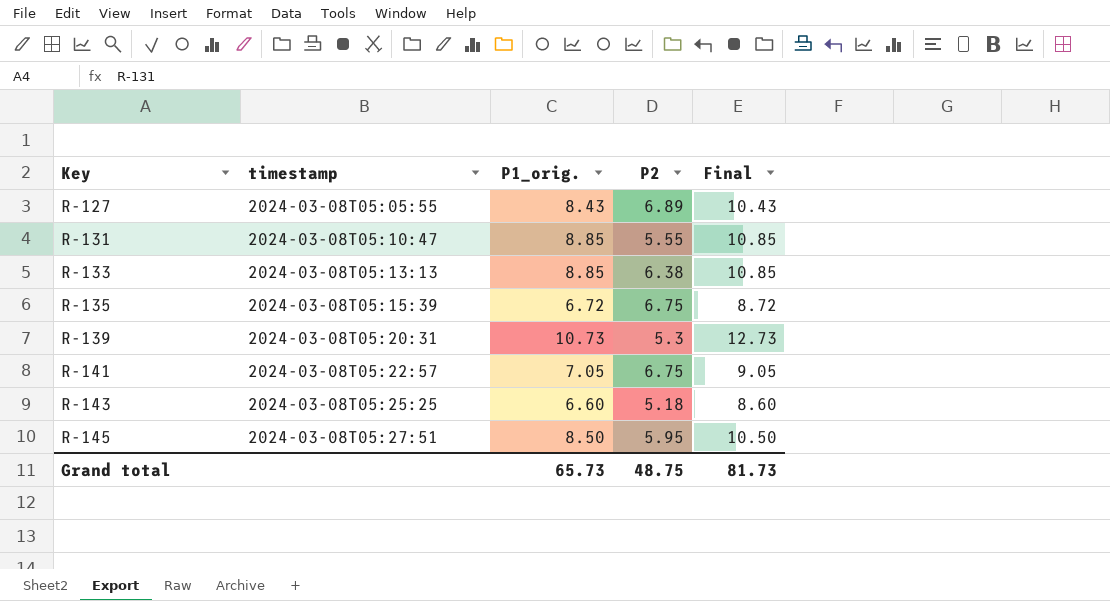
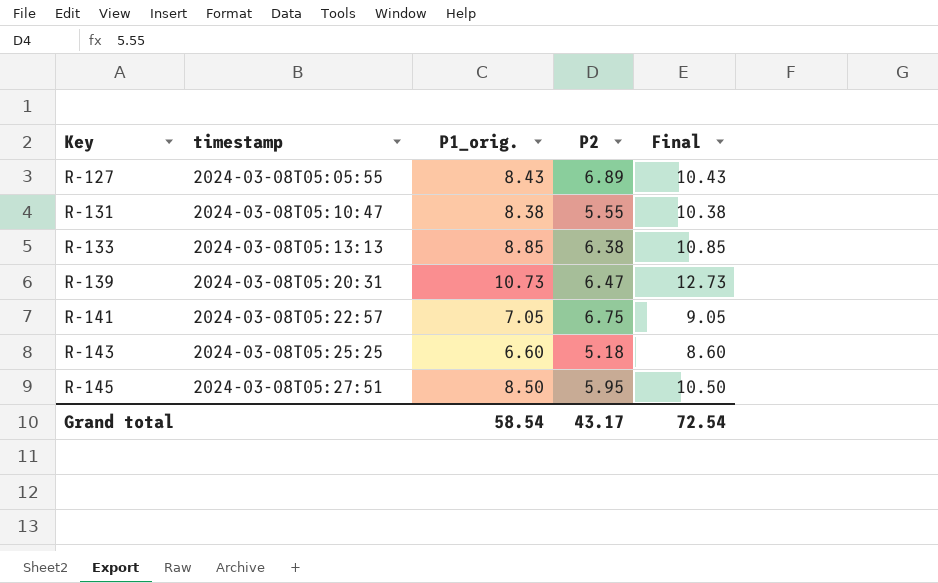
row R-135: 2024-03-08T05:15:39 | 6.72 | 6.75 | 8.72 -> none
R-131 | P1_orig.: 8.85 -> 8.38
R-131 | Final: 10.85 -> 10.38
R-139 | P2: 5.3 -> 6.47
Grand total | P1_orig.: 65.73 -> 58.54
Grand total | P2: 48.75 -> 43.17
Grand total | Final: 81.73 -> 72.54

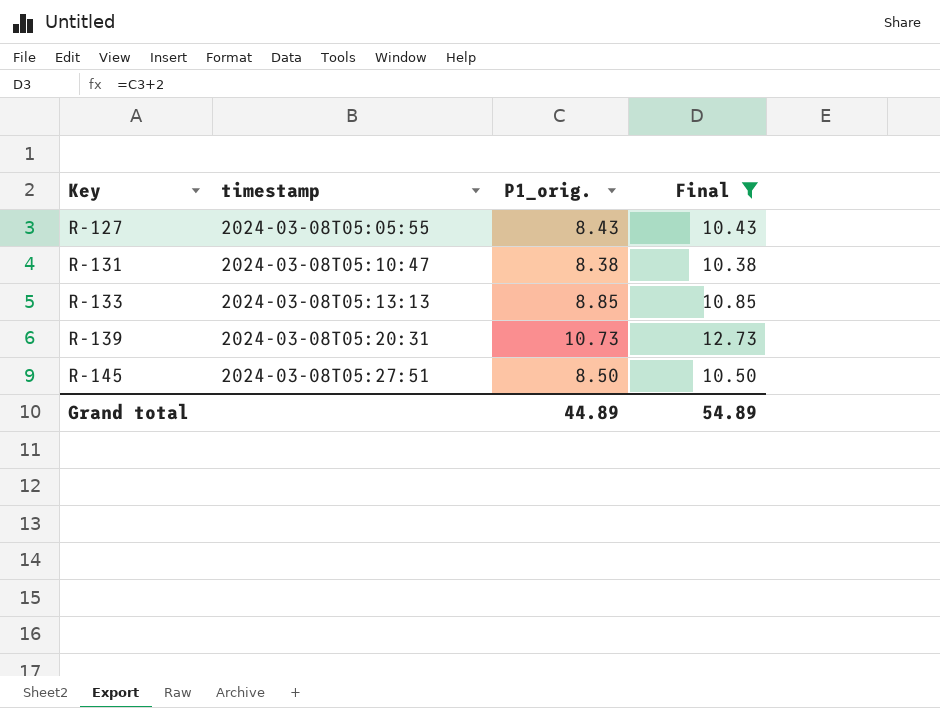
filter: none -> Final >= 10.38
column P2 | position: 4 -> none
Grand total | P1_orig.: 58.54 -> 44.89
Grand total | Final: 72.54 -> 54.89

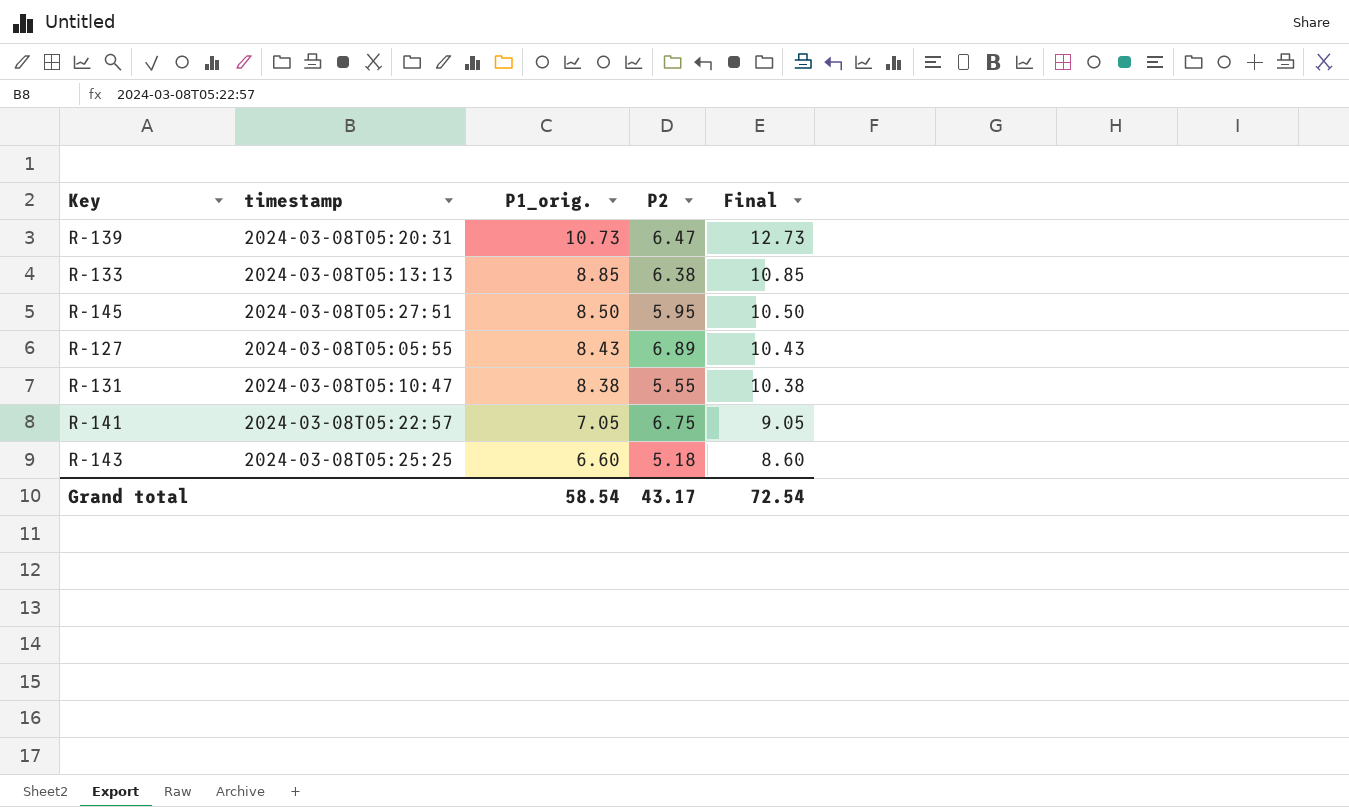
filter: Final >= 10.38 -> none
row order: Key ascending -> P1_orig. descending
column P2 | position: none -> 4
Grand total | P1_orig.: 44.89 -> 58.54
Grand total | Final: 54.89 -> 72.54

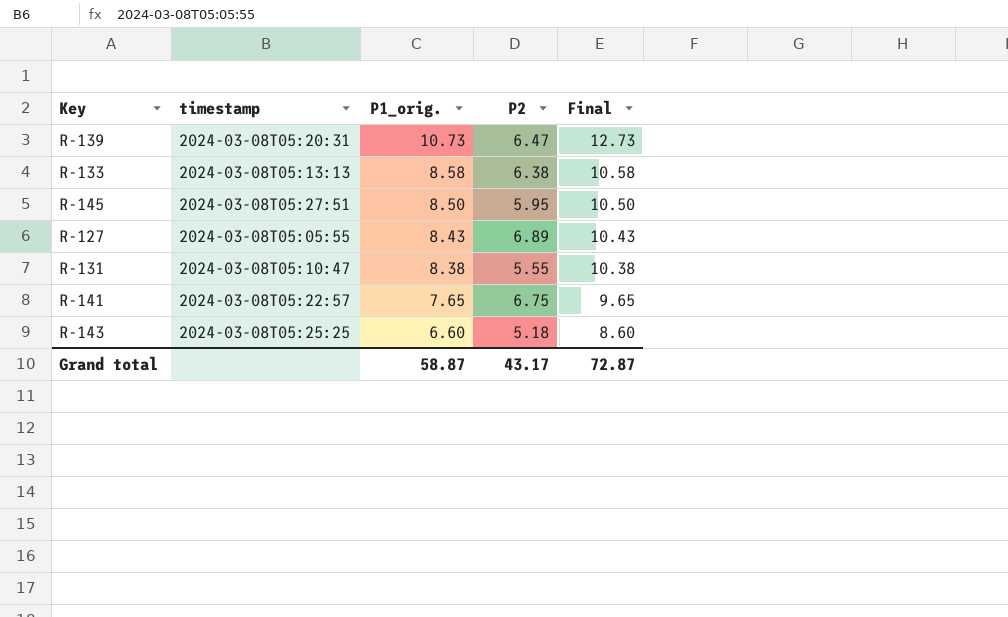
R-133 | P1_orig.: 8.85 -> 8.58
R-133 | Final: 10.85 -> 10.58
R-141 | P1_orig.: 7.05 -> 7.65
R-141 | Final: 9.05 -> 9.65
Grand total | P1_orig.: 58.54 -> 58.87
Grand total | Final: 72.54 -> 72.87

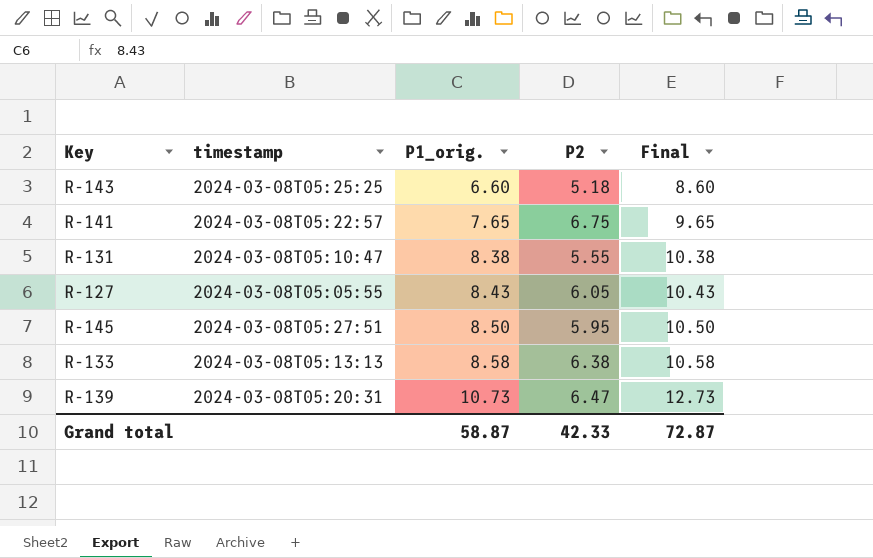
row order: P1_orig. descending -> P1_orig. ascending
R-127 | P2: 6.89 -> 6.05
Grand total | P2: 43.17 -> 42.33

